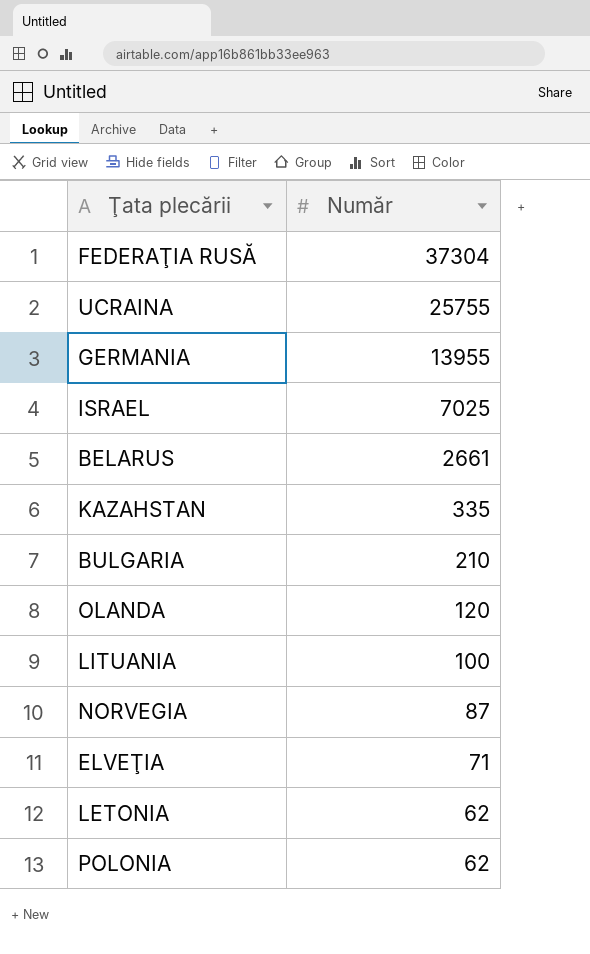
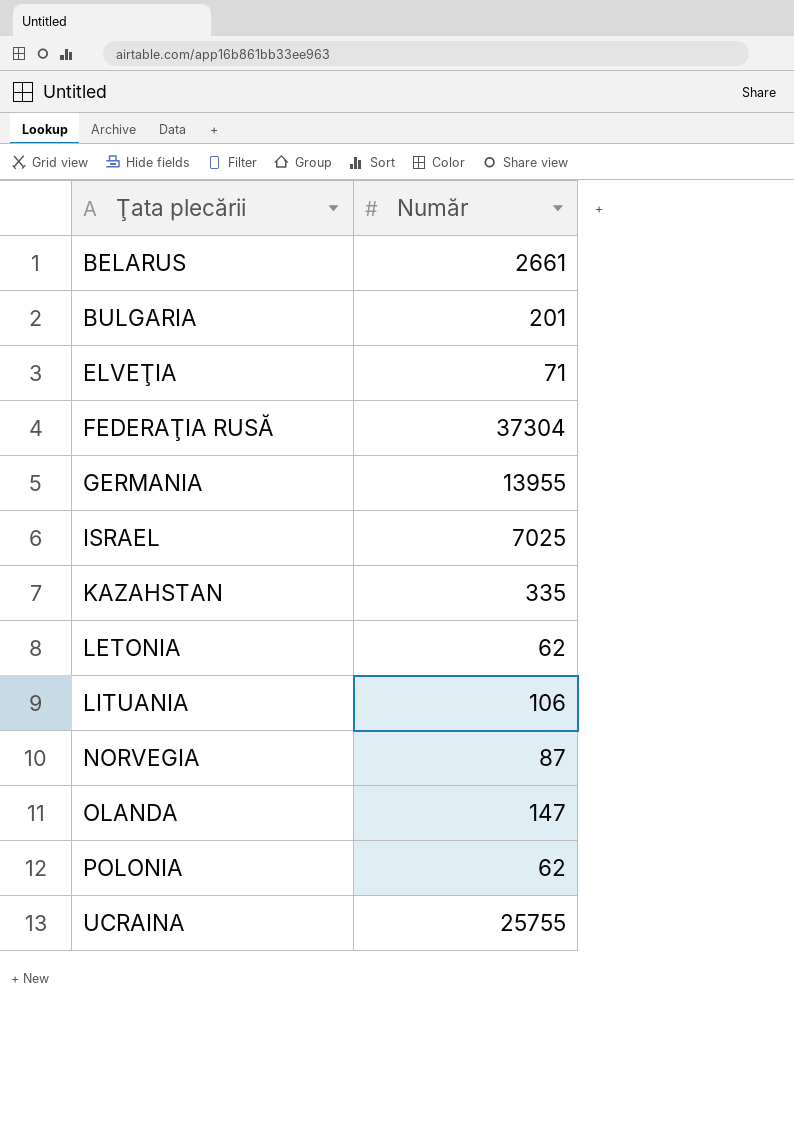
row order: Număr descending -> Ţata plecării ascending
BULGARIA | Număr: 210 -> 201
LITUANIA | Număr: 100 -> 106
OLANDA | Număr: 120 -> 147

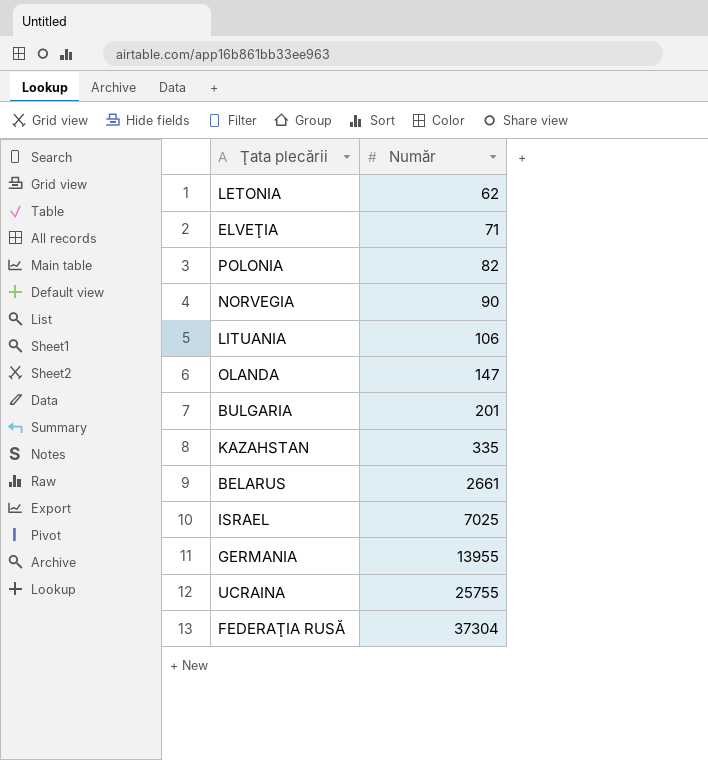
row order: Ţata plecării ascending -> Număr ascending
POLONIA | Număr: 62 -> 82
NORVEGIA | Număr: 87 -> 90

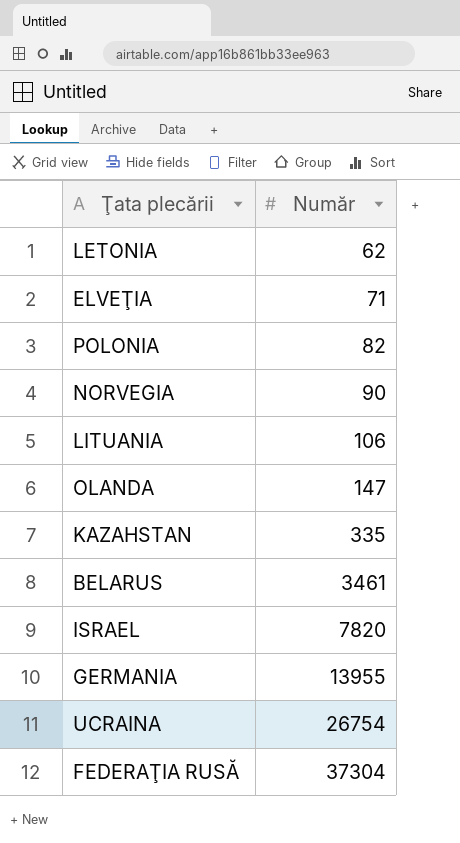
row BULGARIA: 201 -> none
BELARUS | Număr: 2661 -> 3461
ISRAEL | Număr: 7025 -> 7820
UCRAINA | Număr: 25755 -> 26754

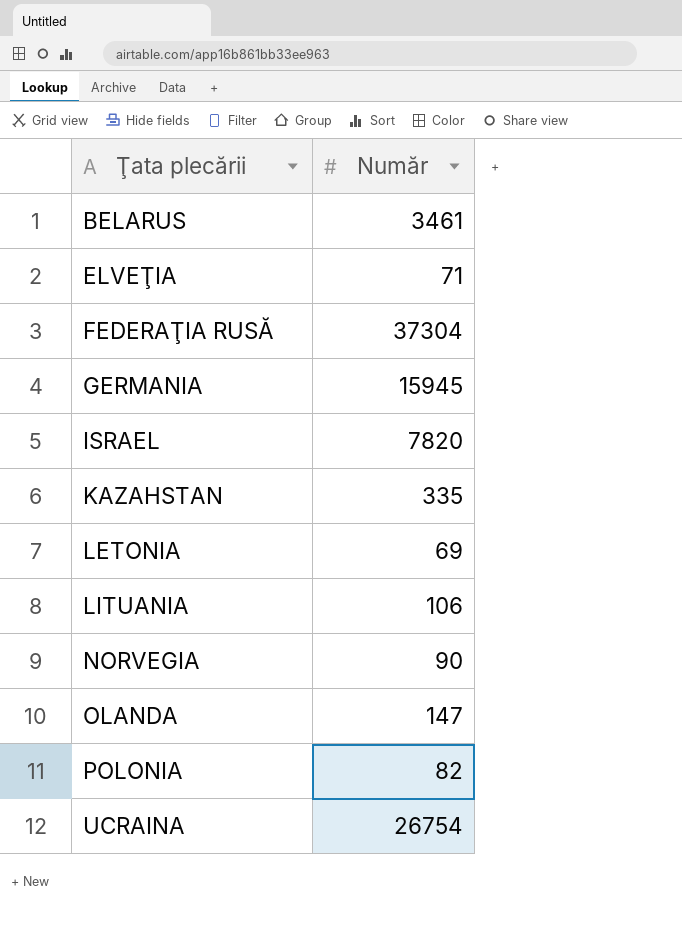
row order: Număr ascending -> Ţata plecării ascending
GERMANIA | Număr: 13955 -> 15945
LETONIA | Număr: 62 -> 69

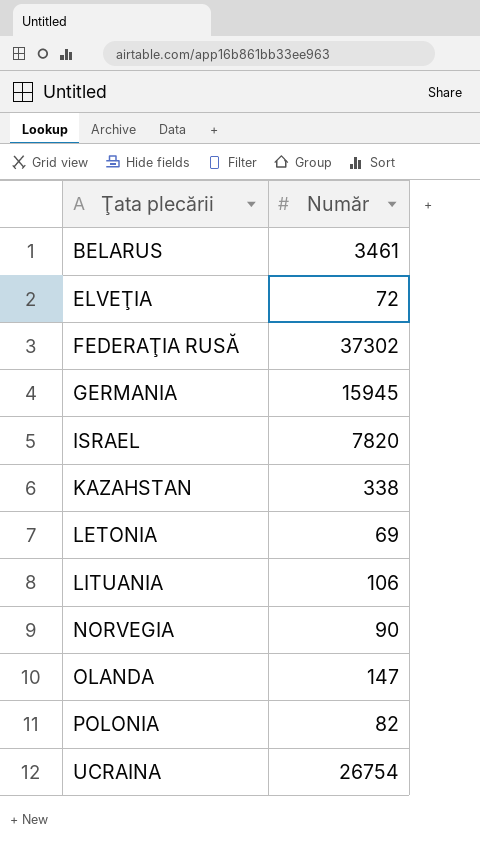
ELVEŢIA | Număr: 71 -> 72
FEDERAŢIA RUSĂ | Număr: 37304 -> 37302
KAZAHSTAN | Număr: 335 -> 338

